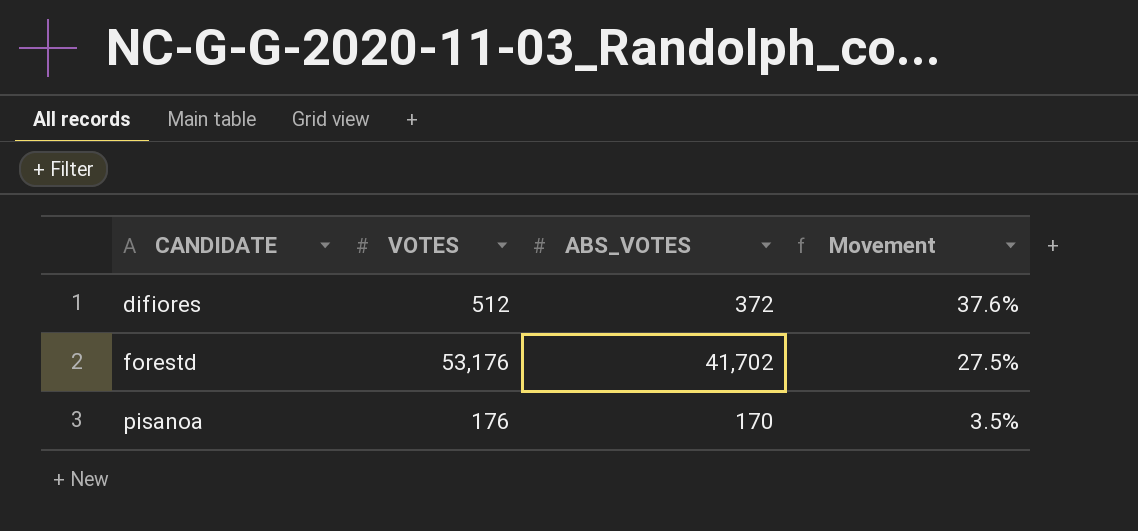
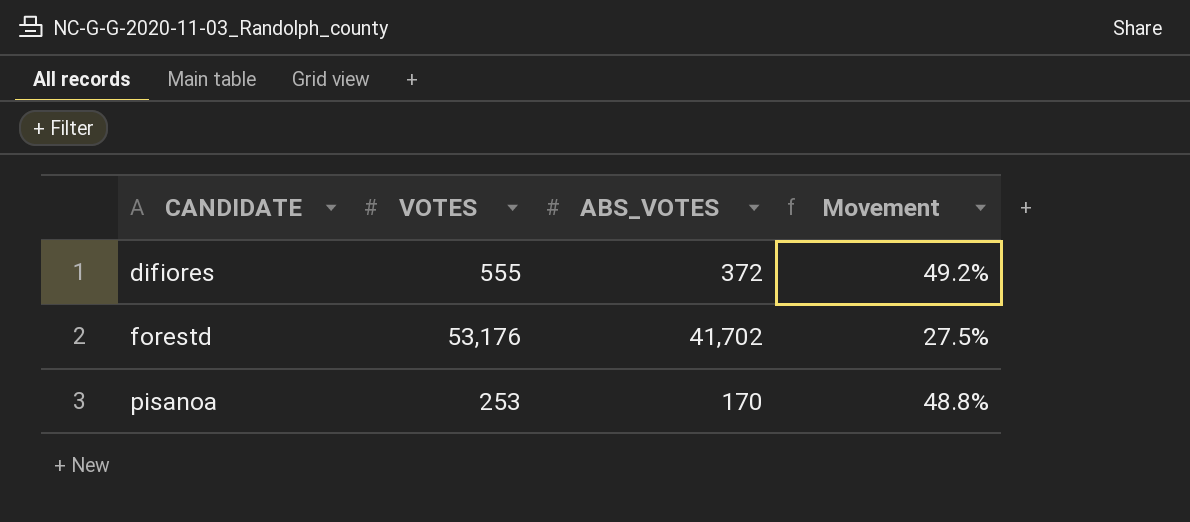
difiores | VOTES: 512 -> 555
difiores | Movement: 37.6% -> 49.2%
pisanoa | VOTES: 176 -> 253
pisanoa | Movement: 3.5% -> 48.8%

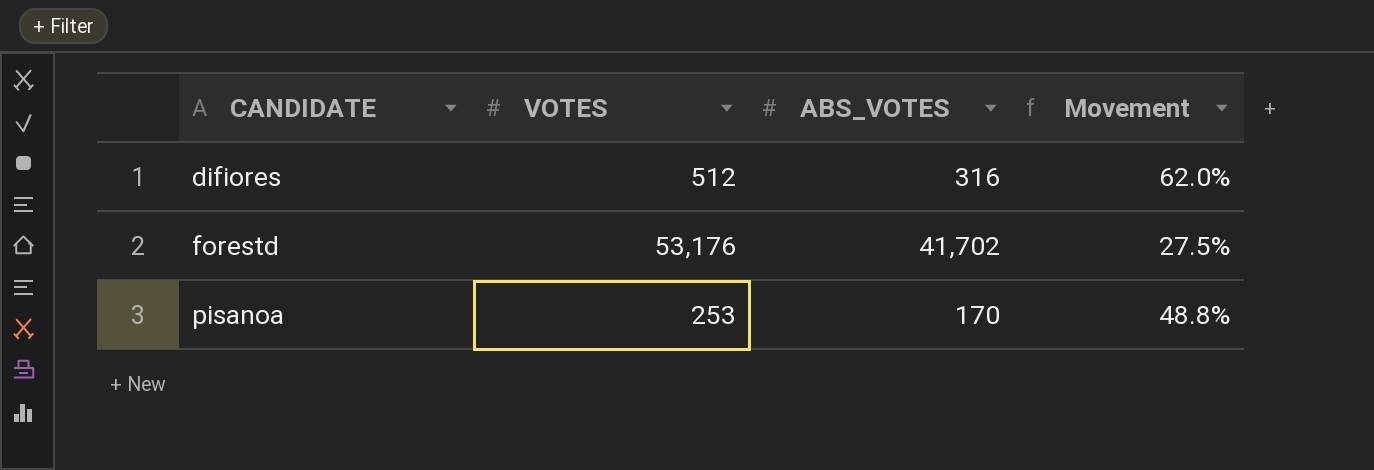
difiores | VOTES: 555 -> 512
difiores | ABS_VOTES: 372 -> 316
difiores | Movement: 49.2% -> 62.0%

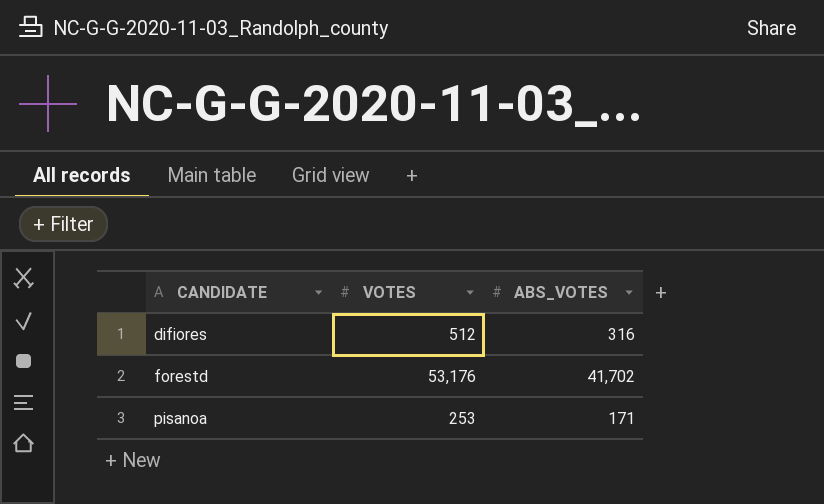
column Movement | formula: ([VOTES] - [ABS_VOTES]) / [ABS_VOTES] -> none
pisanoa | ABS_VOTES: 170 -> 171

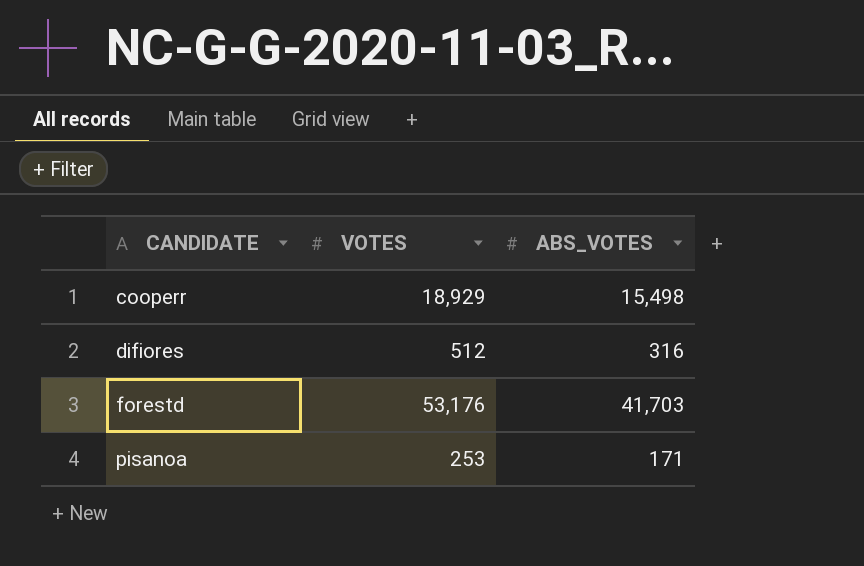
row cooperr: none -> 18,929 | 15,498
forestd | ABS_VOTES: 41,702 -> 41,703

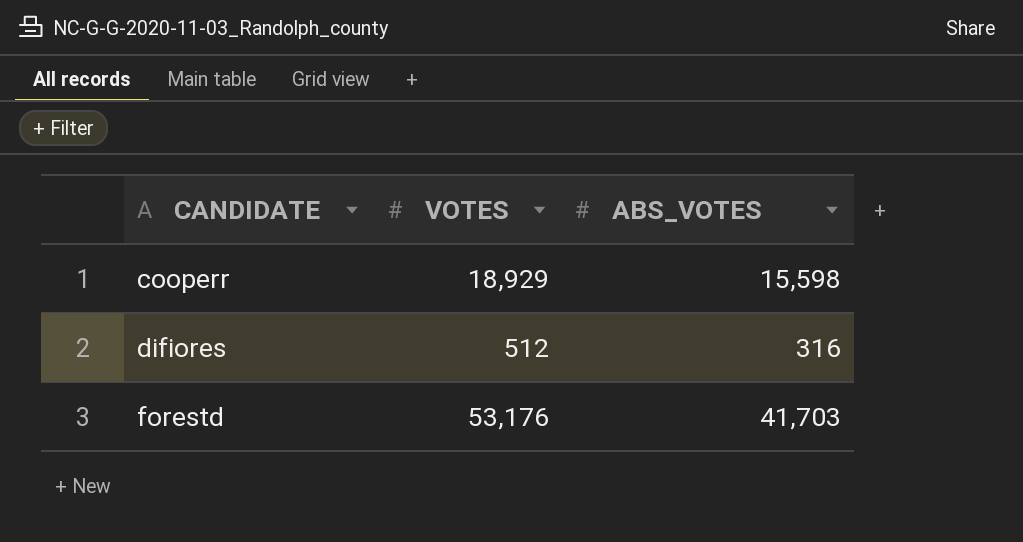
row pisanoa: 253 | 171 -> none
cooperr | ABS_VOTES: 15,498 -> 15,598

